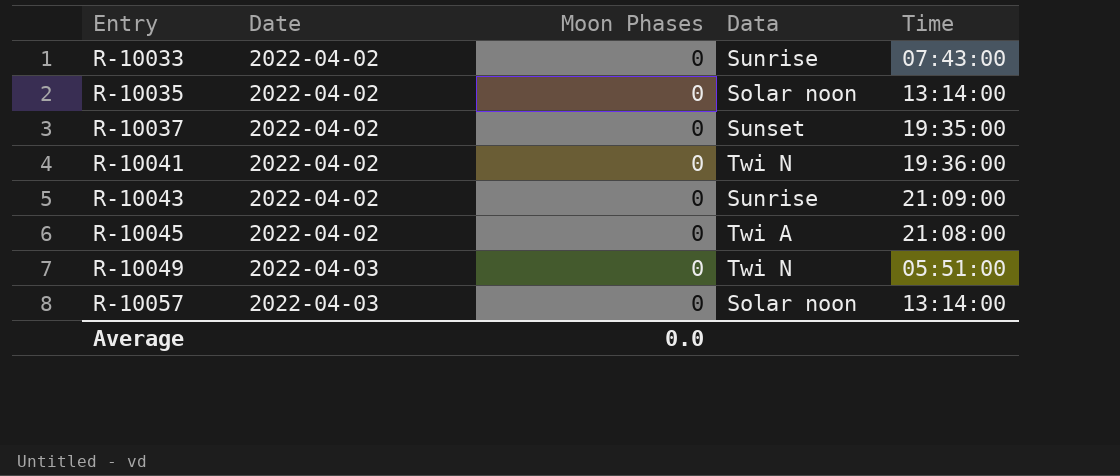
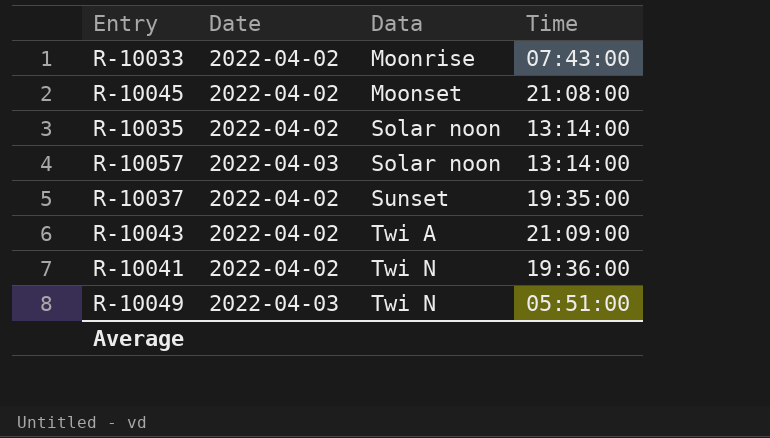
row order: Entry ascending -> Data ascending
column Moon Phases | position: 3 -> none
R-10033 | Data: Sunrise -> Moonrise
R-10045 | Data: Twi A -> Moonset
R-10043 | Data: Sunrise -> Twi A

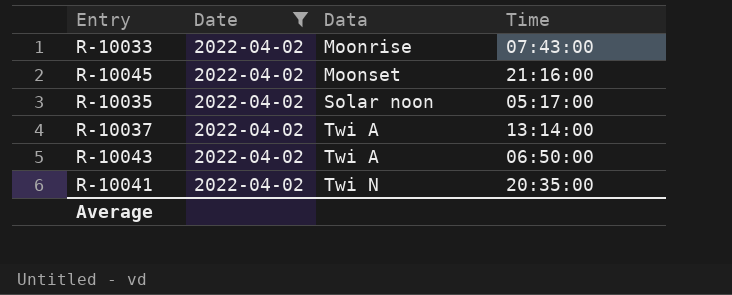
filter: none -> Date = 2022-04-02
R-10045 | Time: 21:08:00 -> 21:16:00
R-10035 | Time: 13:14:00 -> 05:17:00
R-10037 | Data: Sunset -> Twi A
R-10037 | Time: 19:35:00 -> 13:14:00
R-10043 | Time: 21:09:00 -> 06:50:00
R-10041 | Time: 19:36:00 -> 20:35:00

